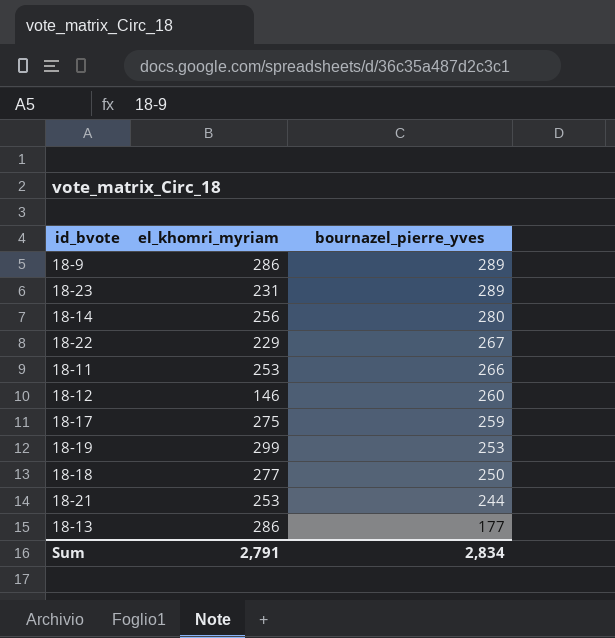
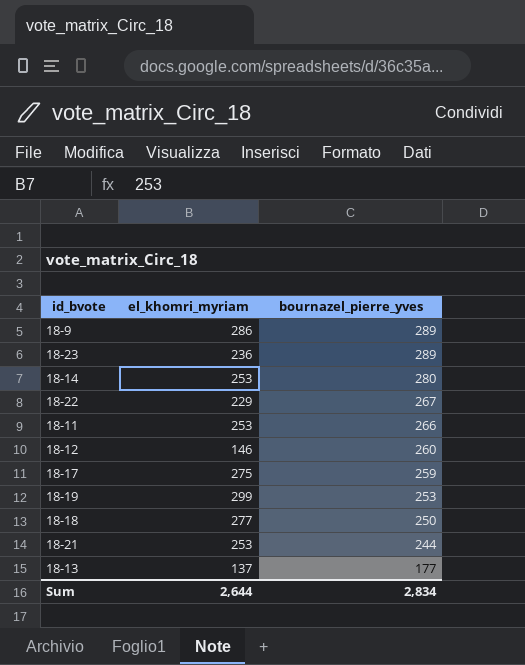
18-23 | el_khomri_myriam: 231 -> 236
18-14 | el_khomri_myriam: 256 -> 253
18-13 | el_khomri_myriam: 286 -> 137
Sum | el_khomri_myriam: 2,791 -> 2,644

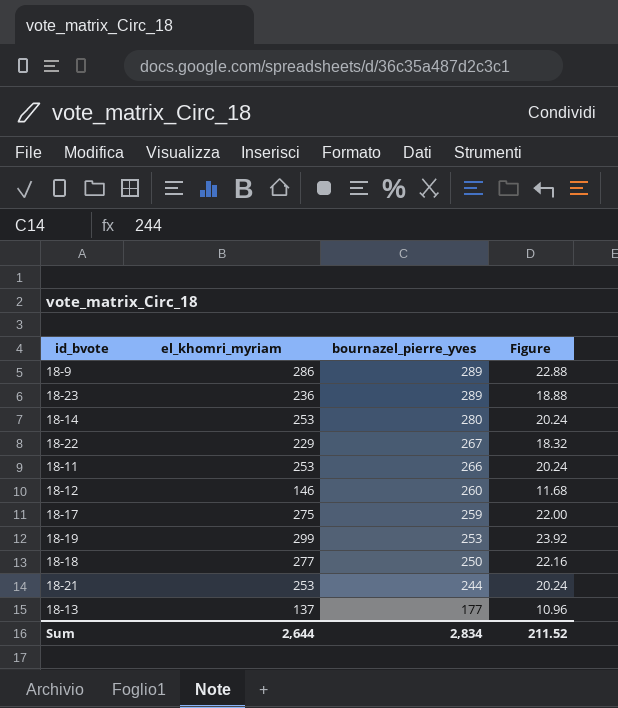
column Figure | formula: none -> [el_khomri_myriam] * 0.08

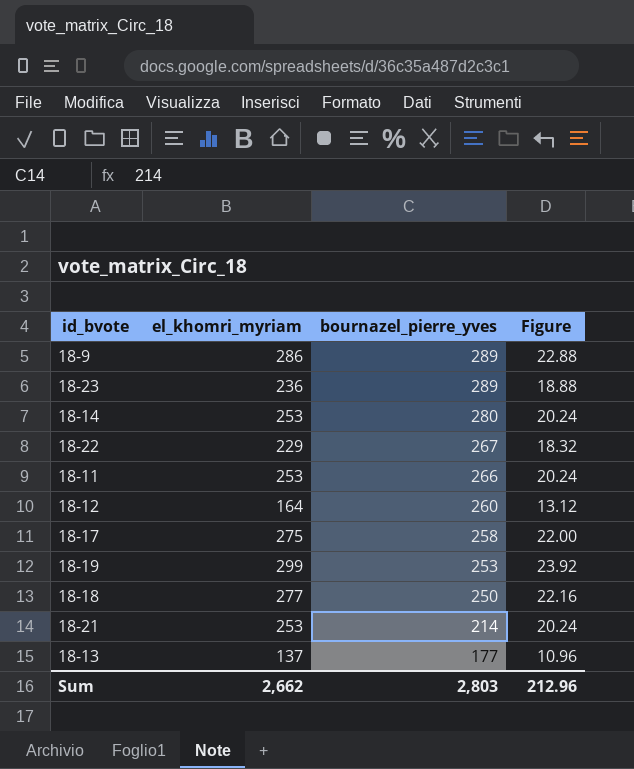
18-12 | el_khomri_myriam: 146 -> 164
18-12 | Figure: 11.68 -> 13.12
18-17 | bournazel_pierre_yves: 259 -> 258
18-21 | bournazel_pierre_yves: 244 -> 214
Sum | el_khomri_myriam: 2,644 -> 2,662
Sum | bournazel_pierre_yves: 2,834 -> 2,803
Sum | Figure: 211.52 -> 212.96

